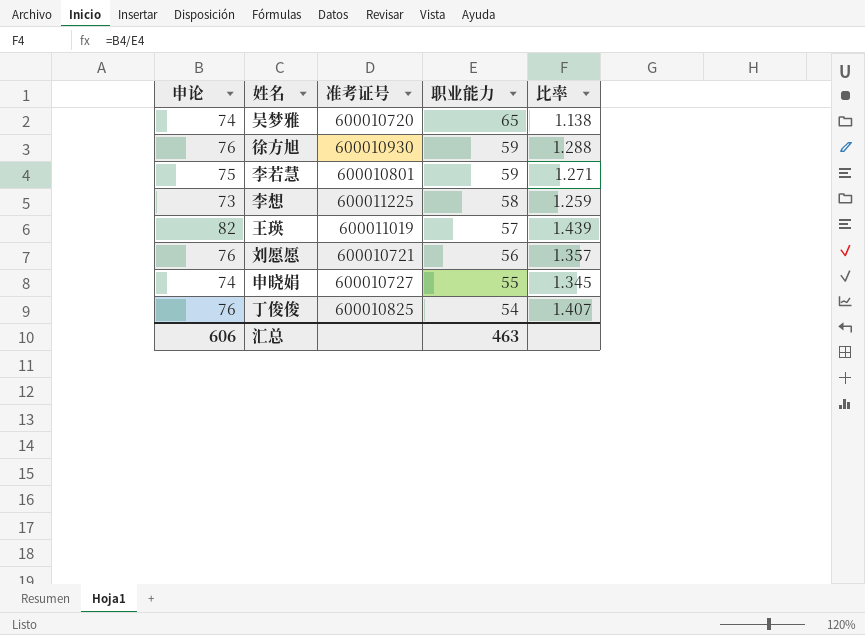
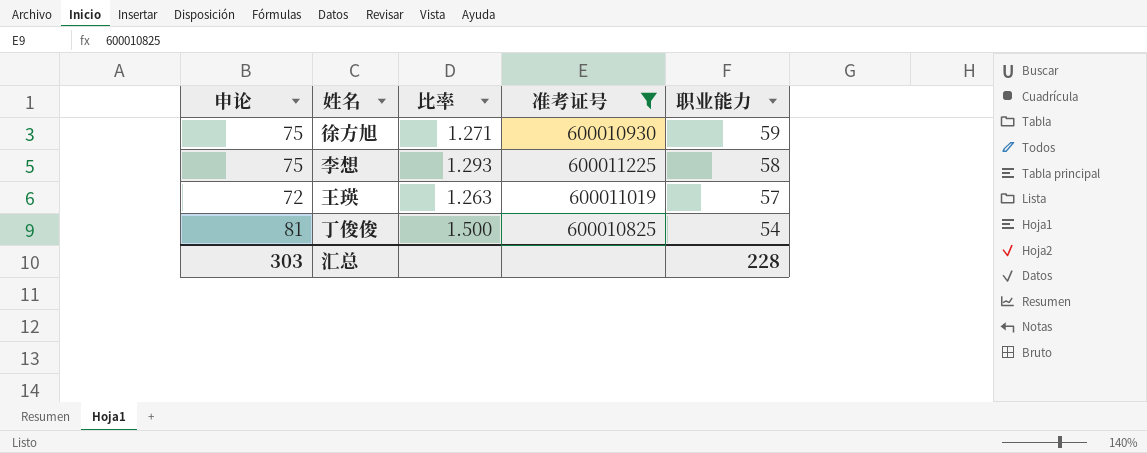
filter: none -> 准考证号 >= 600010825
column 比率 | position: 5 -> 3
徐方旭 | 申论: 76 -> 75
徐方旭 | 比率: 1.288 -> 1.271
李想 | 申论: 73 -> 75
李想 | 比率: 1.259 -> 1.293
王瑛 | 申论: 82 -> 72
王瑛 | 比率: 1.439 -> 1.263
丁俊俊 | 申论: 76 -> 81
丁俊俊 | 比率: 1.407 -> 1.500
汇总 | 申论: 606 -> 303
汇总 | 职业能力: 463 -> 228

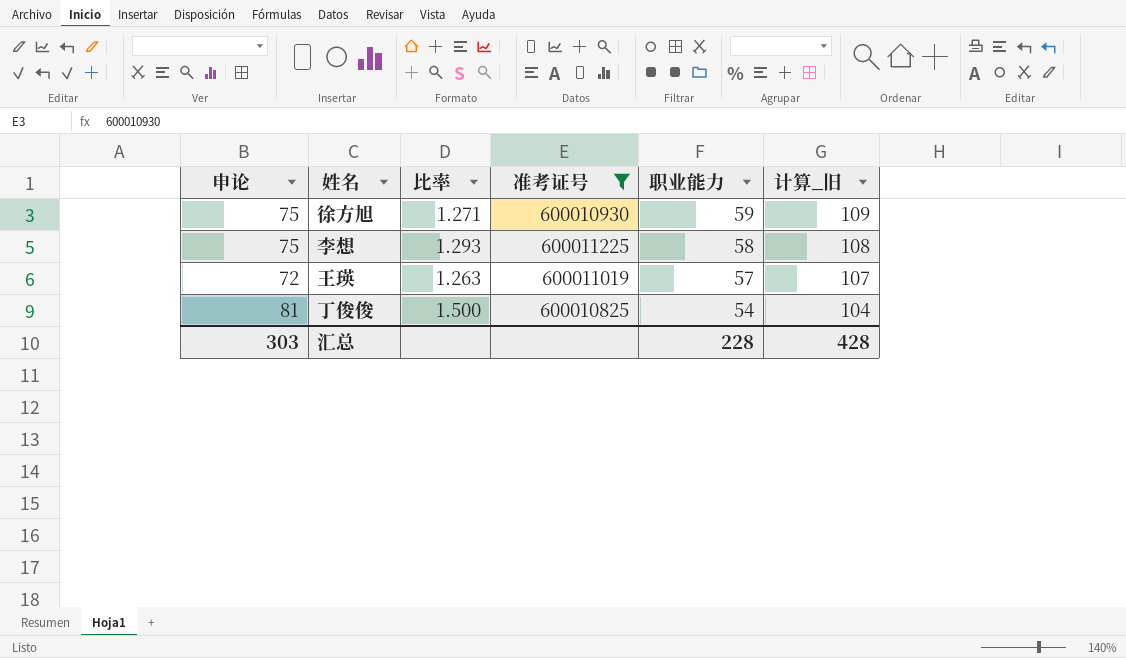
column 计算_旧 | formula: none -> [职业能力] + 50

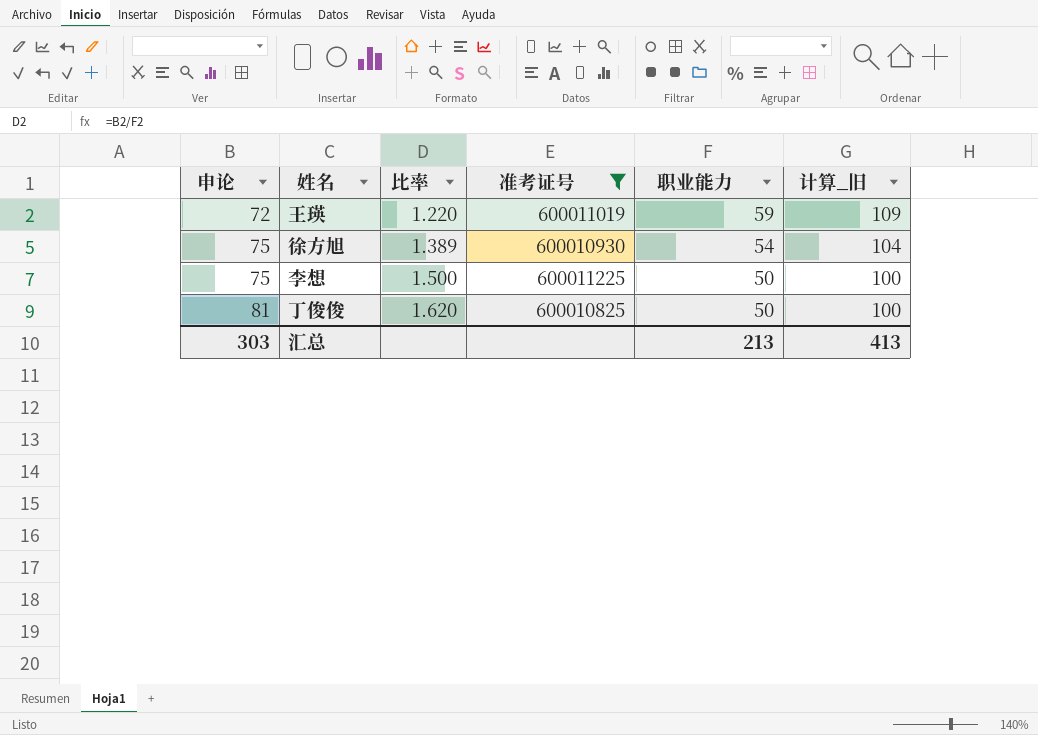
row order: 职业能力 descending -> 申论 ascending
王瑛 | 比率: 1.263 -> 1.220
王瑛 | 职业能力: 57 -> 59
王瑛 | 计算_旧: 107 -> 109
徐方旭 | 比率: 1.271 -> 1.389
徐方旭 | 职业能力: 59 -> 54
徐方旭 | 计算_旧: 109 -> 104
李想 | 比率: 1.293 -> 1.500
李想 | 职业能力: 58 -> 50
李想 | 计算_旧: 108 -> 100
丁俊俊 | 比率: 1.500 -> 1.620
丁俊俊 | 职业能力: 54 -> 50
丁俊俊 | 计算_旧: 104 -> 100
汇总 | 职业能力: 228 -> 213
汇总 | 计算_旧: 428 -> 413

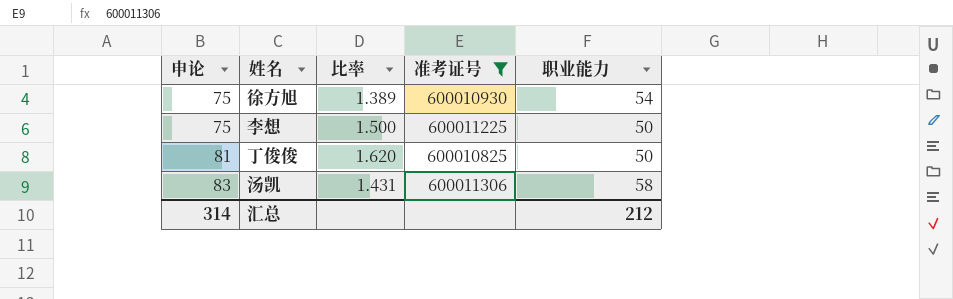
column 计算_旧 | formula: [职业能力] + 50 -> none
row 王瑛: 72 | 1.220 | 600011019 | 59 | 109 -> none
row 汤凯: none -> 83 | 1.431 | 600011306 | 58
汇总 | 申论: 303 -> 314
汇总 | 职业能力: 213 -> 212

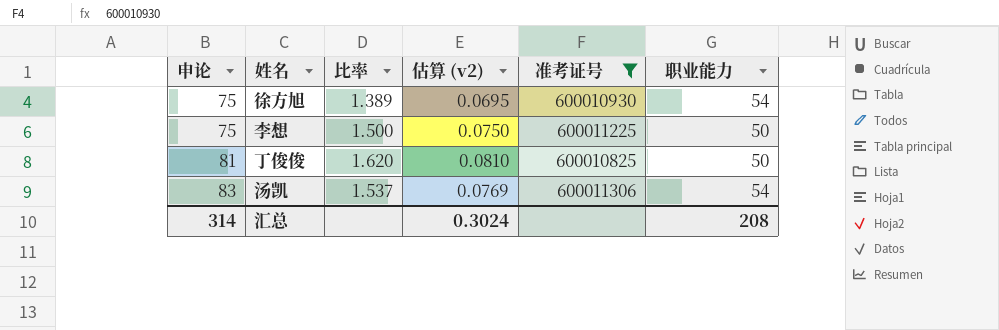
column 估算 (v2) | formula: none -> [比率] * 0.05
汤凯 | 比率: 1.431 -> 1.537
汤凯 | 职业能力: 58 -> 54
汇总 | 职业能力: 212 -> 208

